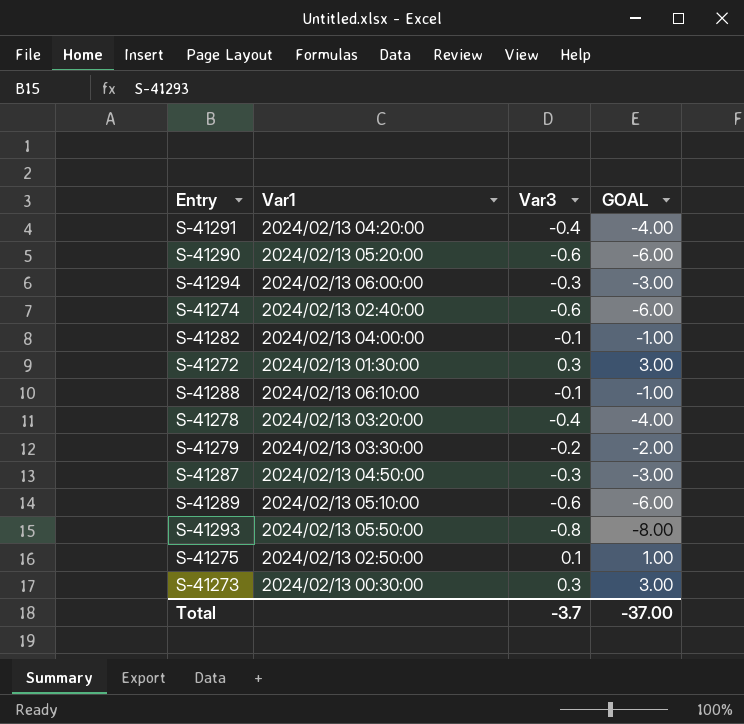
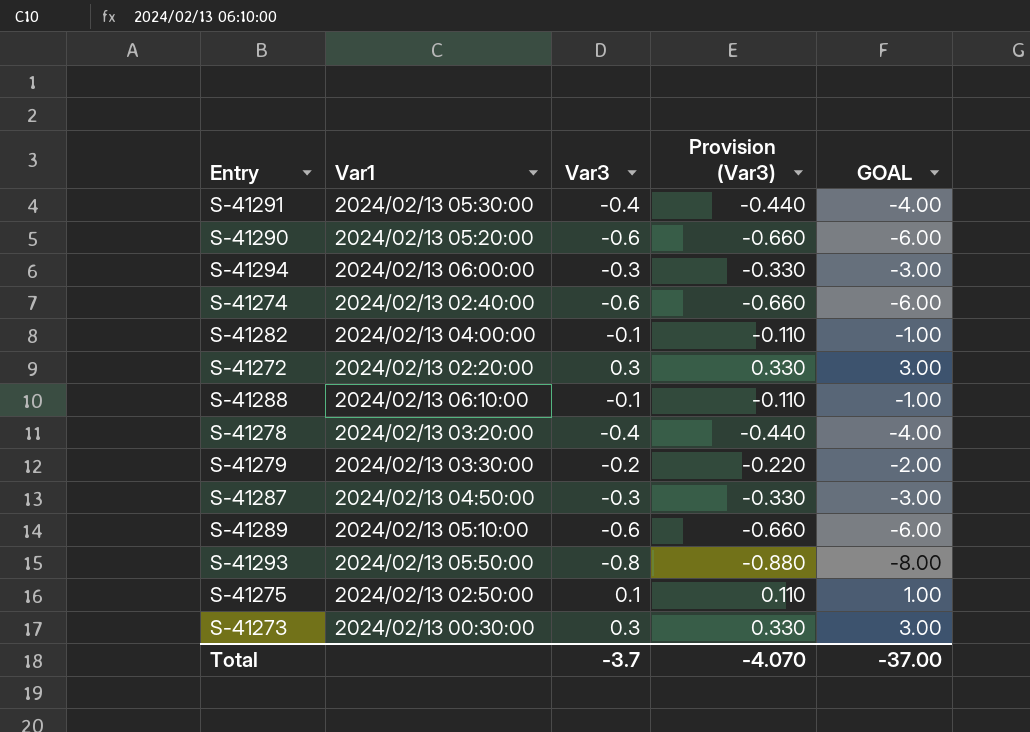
column Provision (Var3) | formula: none -> [Var3] * 1.1
S-41291 | Var1: 2024/02/13 04:20:00 -> 2024/02/13 05:30:00
S-41272 | Var1: 2024/02/13 01:30:00 -> 2024/02/13 02:20:00

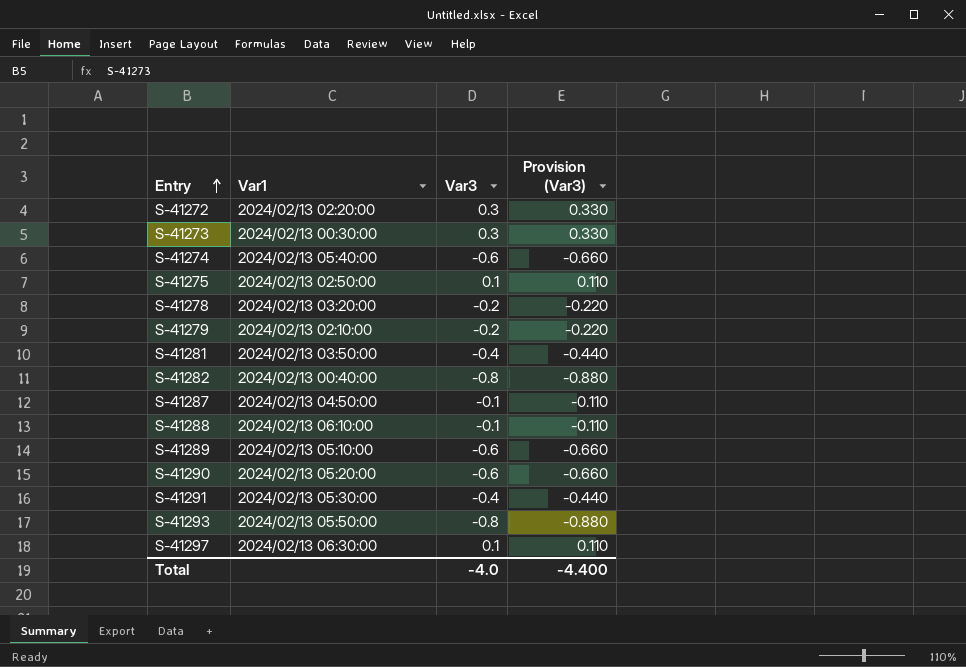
row order: none -> Entry ascending
column GOAL | formula: [Var3] * 10 -> none
row S-41294: 2024/02/13 06:00:00 | -0.3 | -0.330 | -3.00 -> none
S-41274 | Var1: 2024/02/13 02:40:00 -> 2024/02/13 05:40:00
S-41278 | Var3: -0.4 -> -0.2
S-41278 | Provision (Var3): -0.440 -> -0.220
S-41279 | Var1: 2024/02/13 03:30:00 -> 2024/02/13 02:10:00
row S-41281: none -> 2024/02/13 03:50:00 | -0.4 | -0.440
S-41282 | Var1: 2024/02/13 04:00:00 -> 2024/02/13 00:40:00
S-41282 | Var3: -0.1 -> -0.8
S-41282 | Provision (Var3): -0.110 -> -0.880
S-41287 | Var3: -0.3 -> -0.1
S-41287 | Provision (Var3): -0.330 -> -0.110
row S-41297: none -> 2024/02/13 06:30:00 | 0.1 | 0.110
Total | Var3: -3.7 -> -4.0
Total | Provision (Var3): -4.070 -> -4.400

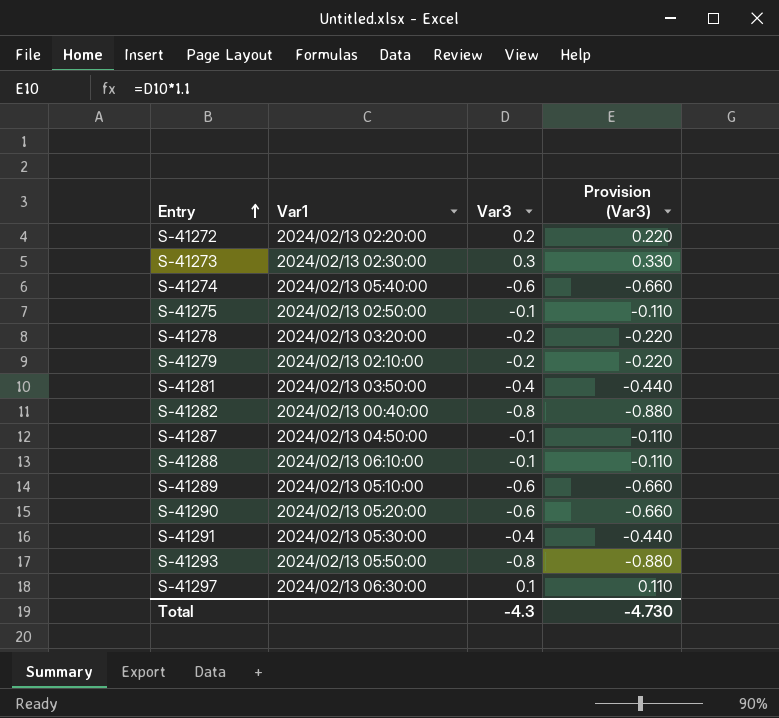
S-41272 | Var3: 0.3 -> 0.2
S-41272 | Provision (Var3): 0.330 -> 0.220
S-41273 | Var1: 2024/02/13 00:30:00 -> 2024/02/13 02:30:00
S-41275 | Var3: 0.1 -> -0.1
S-41275 | Provision (Var3): 0.110 -> -0.110
Total | Var3: -4.0 -> -4.3
Total | Provision (Var3): -4.400 -> -4.730

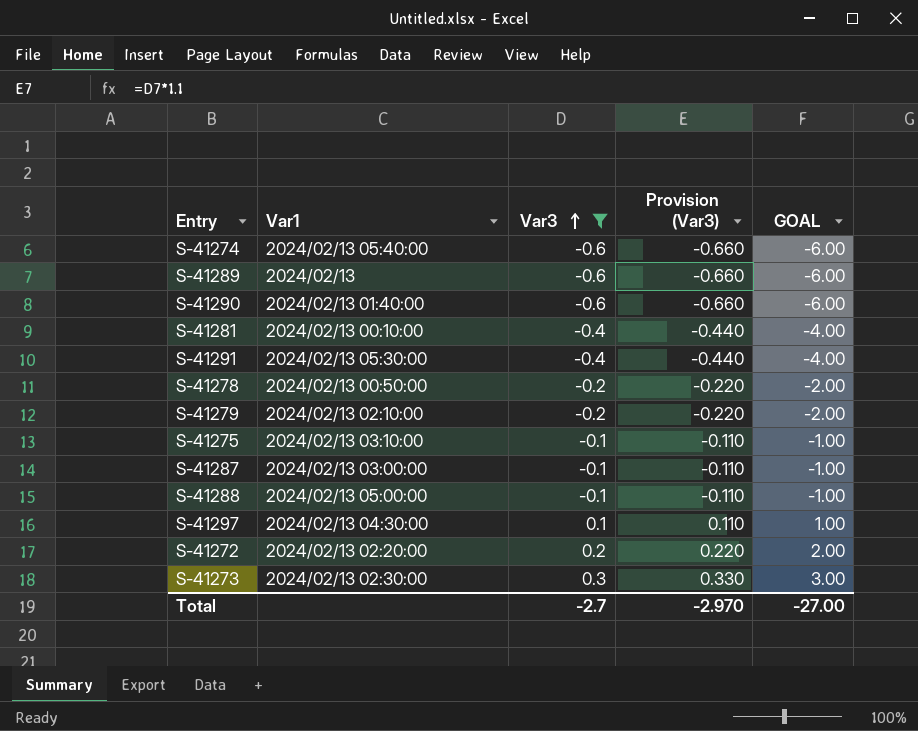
filter: none -> Var3 != -0.8
row order: Entry ascending -> Var3 ascending
column GOAL | formula: none -> [Var3] * 10
S-41289 | Var1: 2024/02/13 05:10:00 -> 2024/02/13
S-41290 | Var1: 2024/02/13 05:20:00 -> 2024/02/13 01:40:00
S-41281 | Var1: 2024/02/13 03:50:00 -> 2024/02/13 00:10:00
S-41278 | Var1: 2024/02/13 03:20:00 -> 2024/02/13 00:50:00
S-41275 | Var1: 2024/02/13 02:50:00 -> 2024/02/13 03:10:00
S-41287 | Var1: 2024/02/13 04:50:00 -> 2024/02/13 03:00:00
S-41288 | Var1: 2024/02/13 06:10:00 -> 2024/02/13 05:00:00
S-41297 | Var1: 2024/02/13 06:30:00 -> 2024/02/13 04:30:00
Total | Var3: -4.3 -> -2.7
Total | Provision (Var3): -4.730 -> -2.970

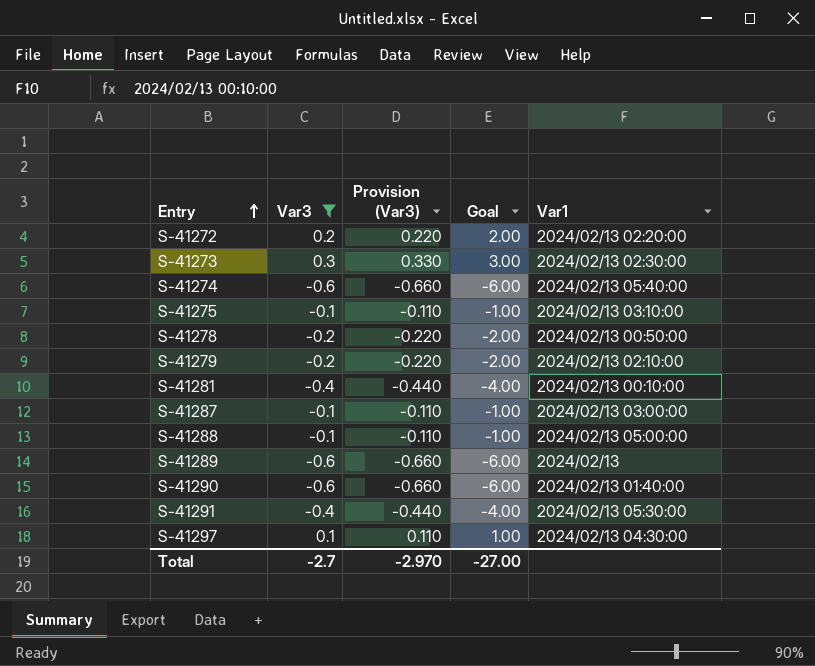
row order: Var3 ascending -> Entry ascending
column name: GOAL -> Goal
column Var1 | position: 2 -> 5

